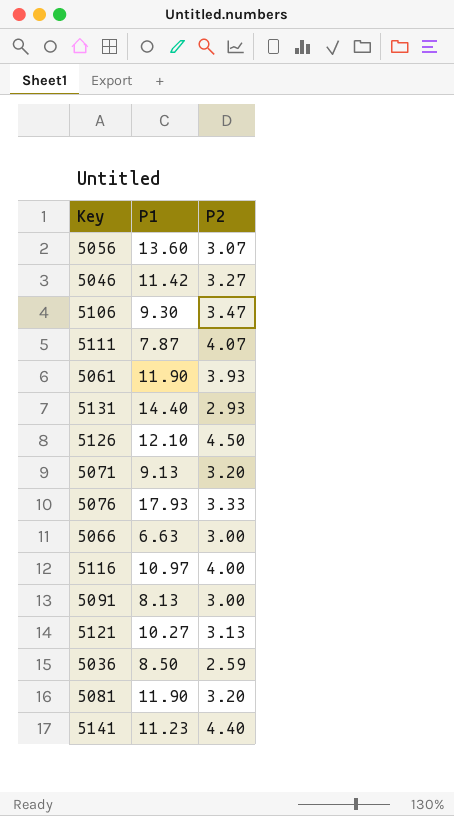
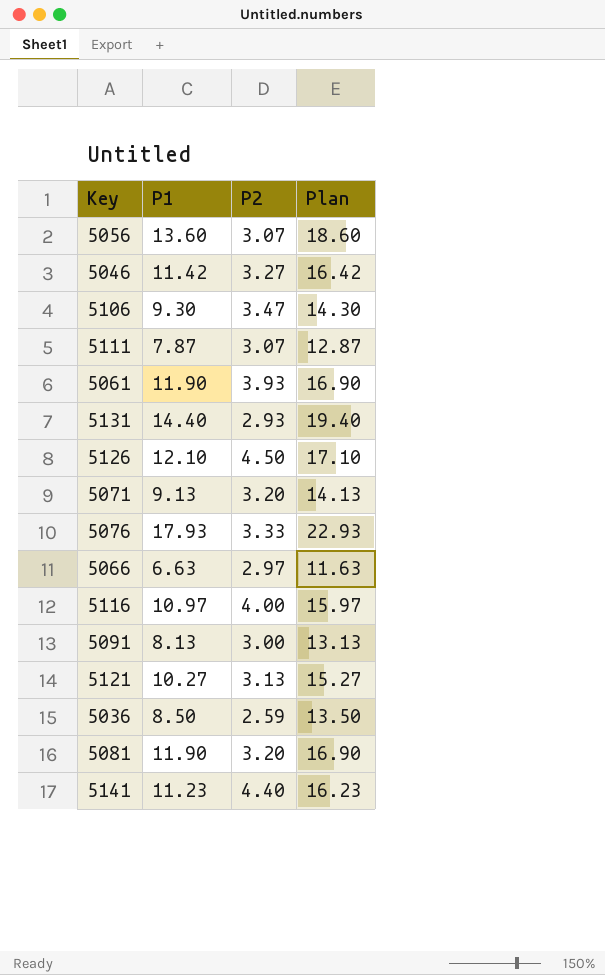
column Plan | formula: none -> [P1] + 5
5111 | P2: 4.07 -> 3.07
5066 | P2: 3.00 -> 2.97

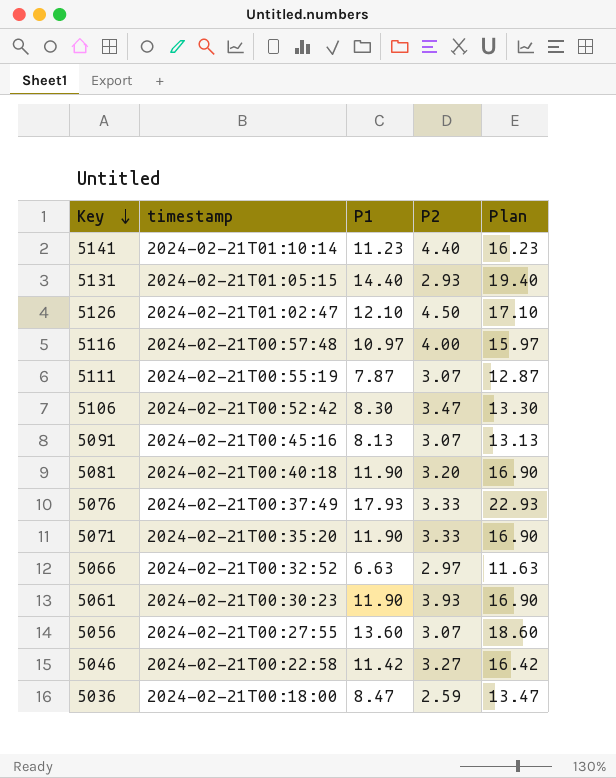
row order: none -> Key descending
column timestamp | position: none -> 2
row 5121: 10.27 | 3.13 | 15.27 -> none
5106 | P1: 9.30 -> 8.30
5106 | Plan: 14.30 -> 13.30
5091 | P2: 3.00 -> 3.07
5071 | P1: 9.13 -> 11.90
5071 | P2: 3.20 -> 3.33
5071 | Plan: 14.13 -> 16.90
5036 | P1: 8.50 -> 8.47
5036 | Plan: 13.50 -> 13.47

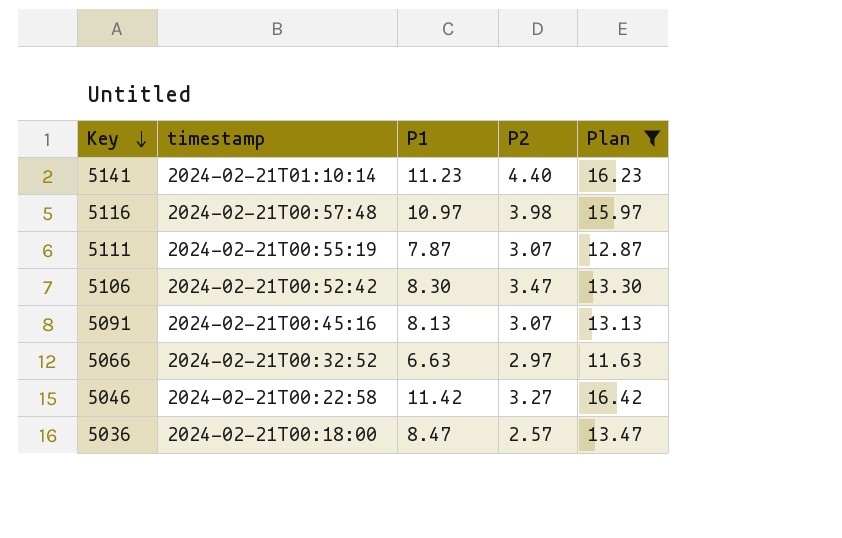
filter: none -> Plan <= 16.42
5116 | P2: 4.00 -> 3.98
5036 | P2: 2.59 -> 2.57

